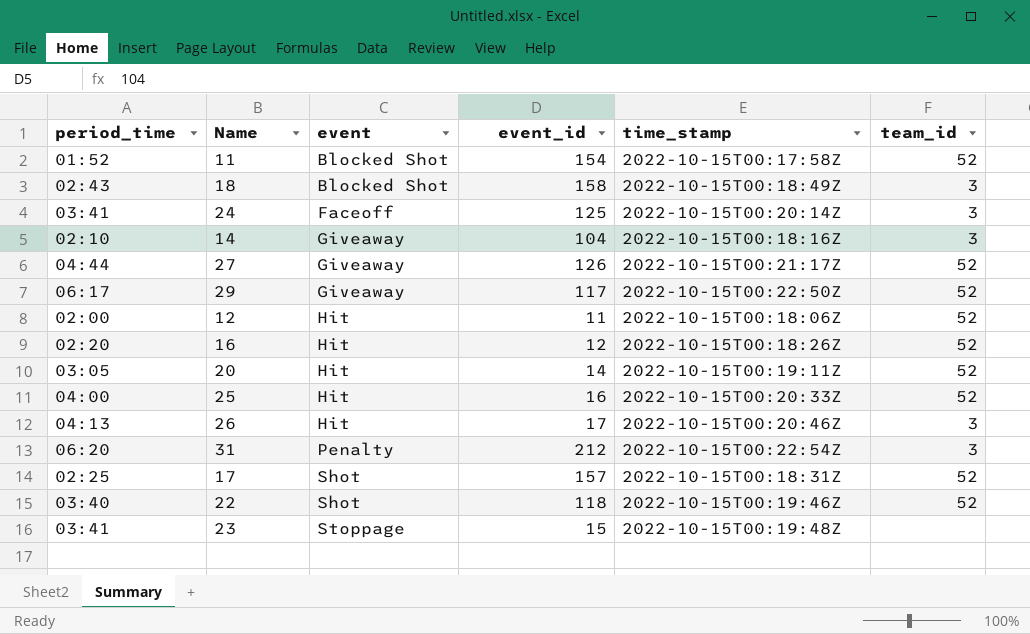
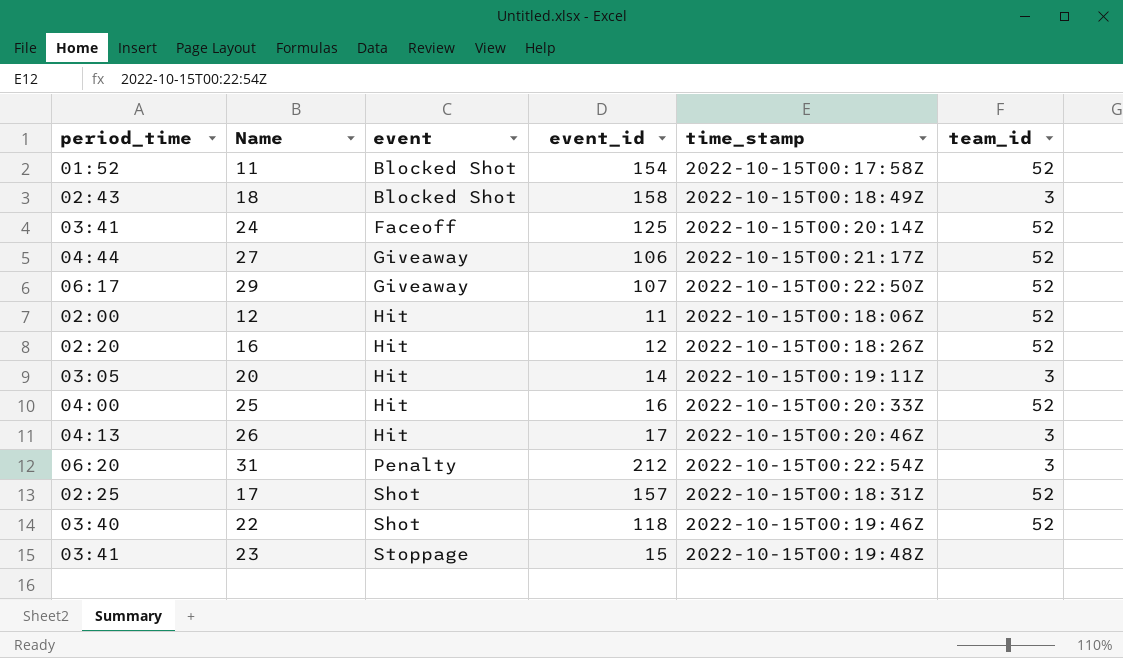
row 14: 02:10 | Giveaway | 104 | 2022-10-15T00:18:16Z | 3 -> none
24 | team_id: 3 -> 52
27 | event_id: 126 -> 106
29 | event_id: 117 -> 107
20 | team_id: 52 -> 3

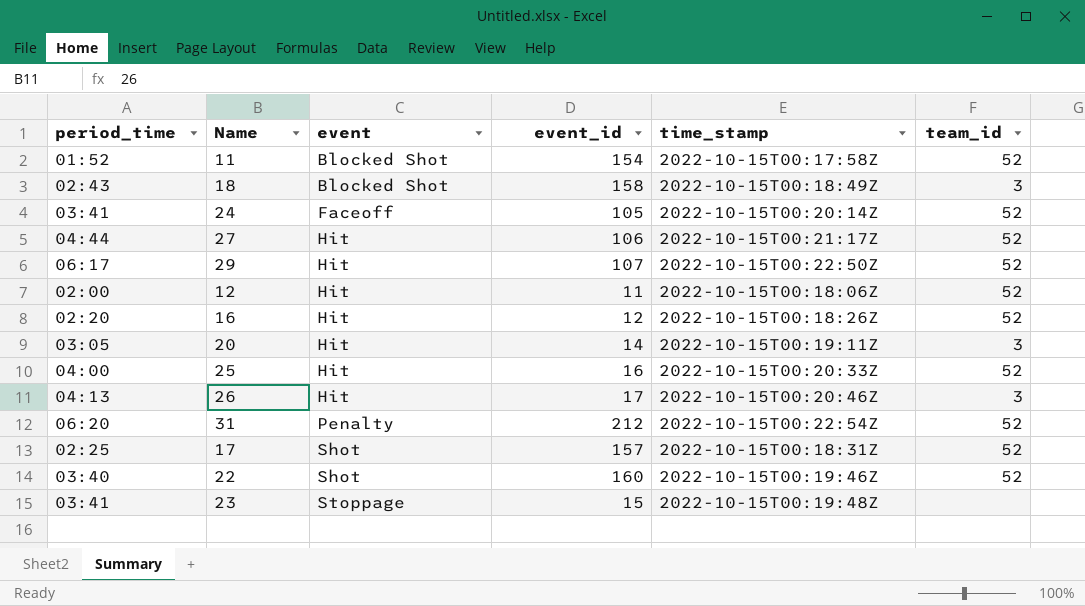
24 | event_id: 125 -> 105
27 | event: Giveaway -> Hit
29 | event: Giveaway -> Hit
31 | team_id: 3 -> 52
22 | event_id: 118 -> 160

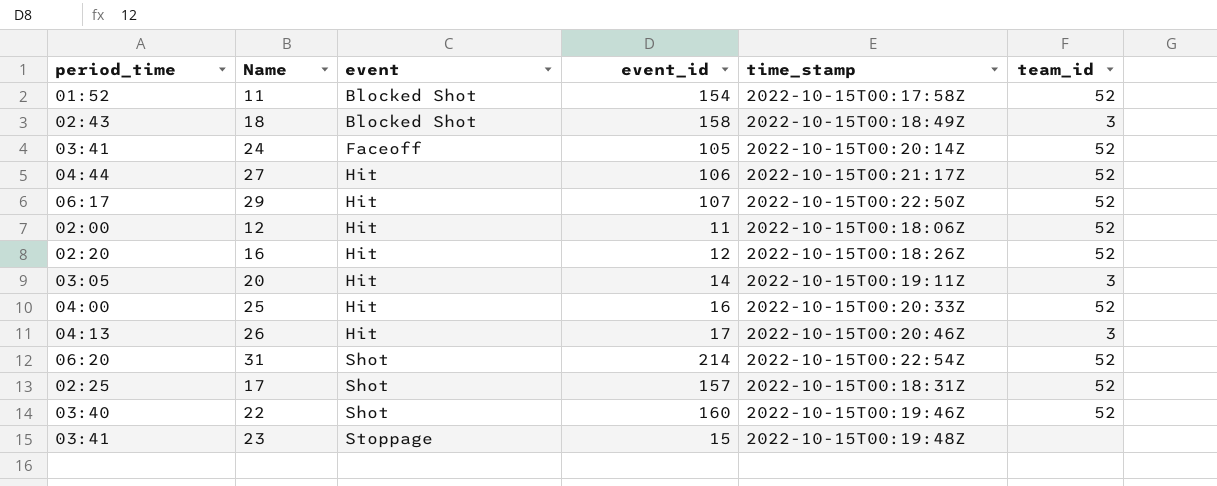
31 | event: Penalty -> Shot
31 | event_id: 212 -> 214

